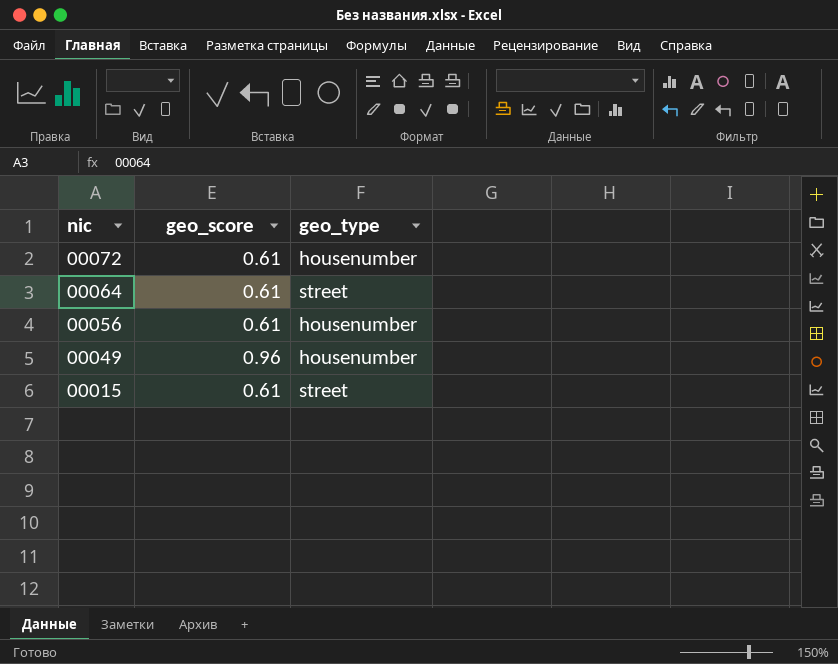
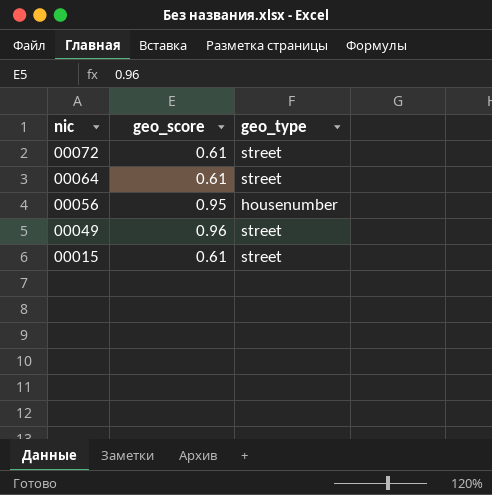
00072 | geo_type: housenumber -> street
00056 | geo_score: 0.61 -> 0.95
00049 | geo_type: housenumber -> street

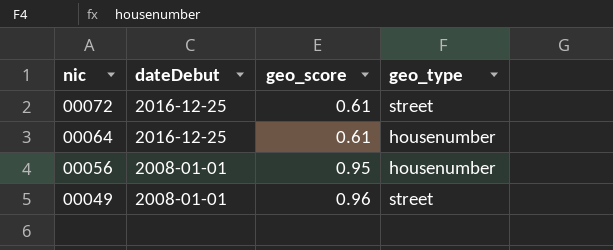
column dateDebut | position: none -> 2
row 00015: 0.61 | street -> none
00064 | geo_type: street -> housenumber

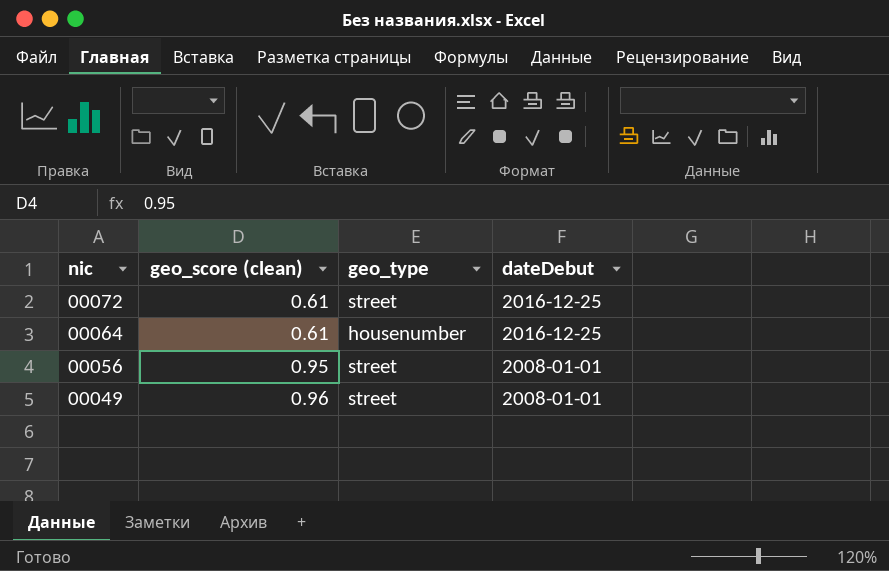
column name: geo_score -> geo_score (clean)
column dateDebut | position: 2 -> 4
00056 | geo_type: housenumber -> street

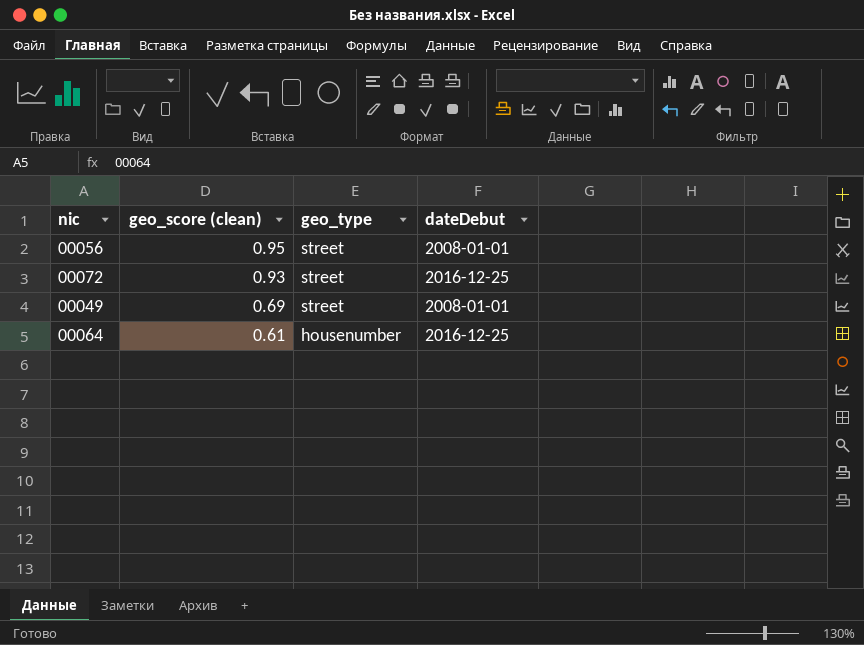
row order: nic descending -> geo_score (clean) descending
00072 | geo_score (clean): 0.61 -> 0.93
00049 | geo_score (clean): 0.96 -> 0.69

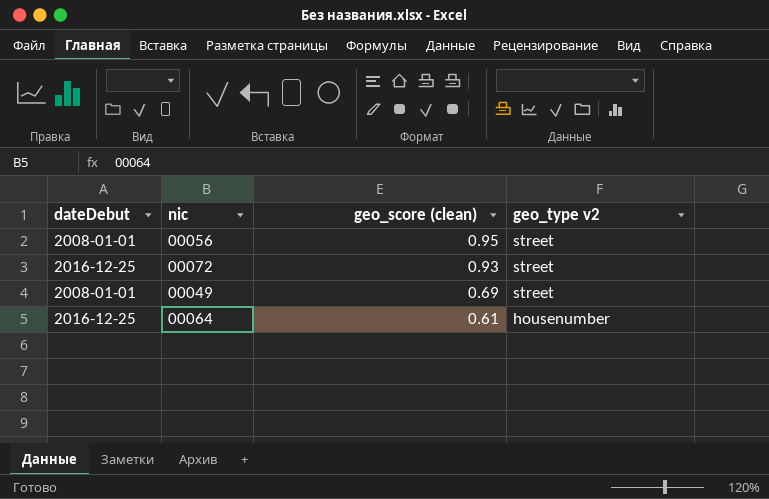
column dateDebut | position: 4 -> 1
column name: geo_type -> geo_type v2

